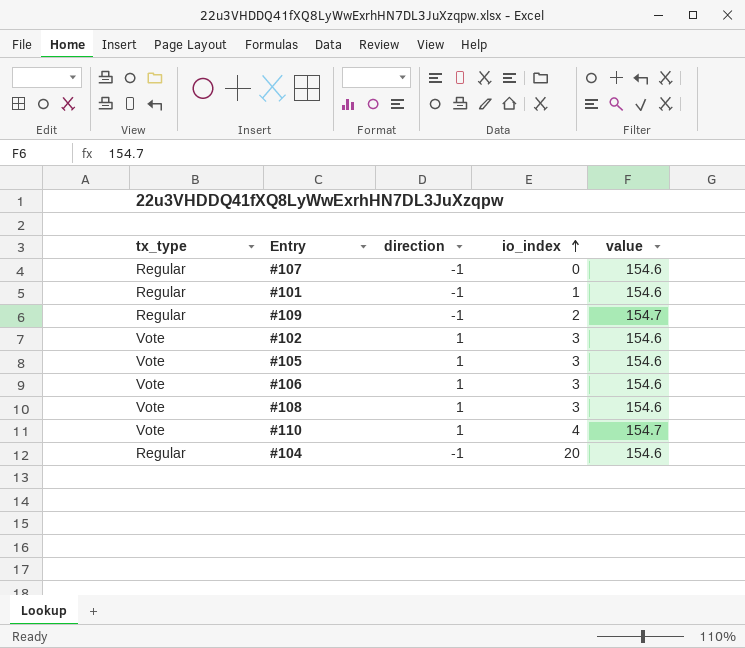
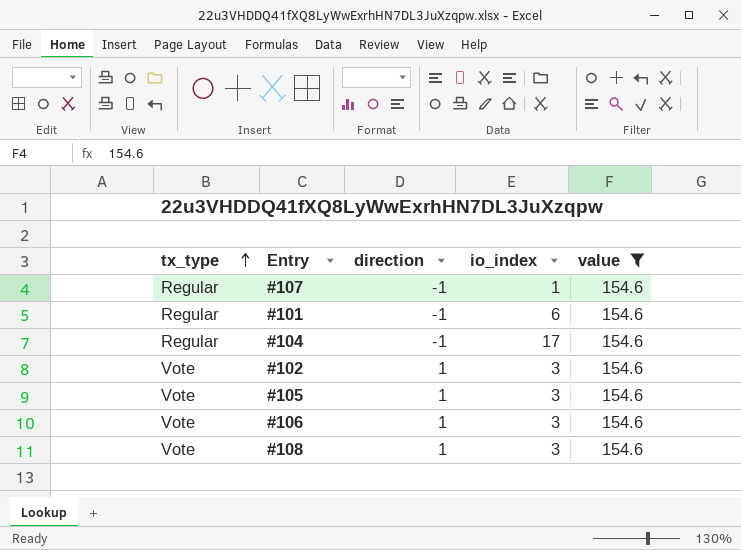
filter: none -> value = 154.6
row order: io_index ascending -> tx_type ascending
#107 | io_index: 0 -> 1
#101 | io_index: 1 -> 6
#104 | io_index: 20 -> 17

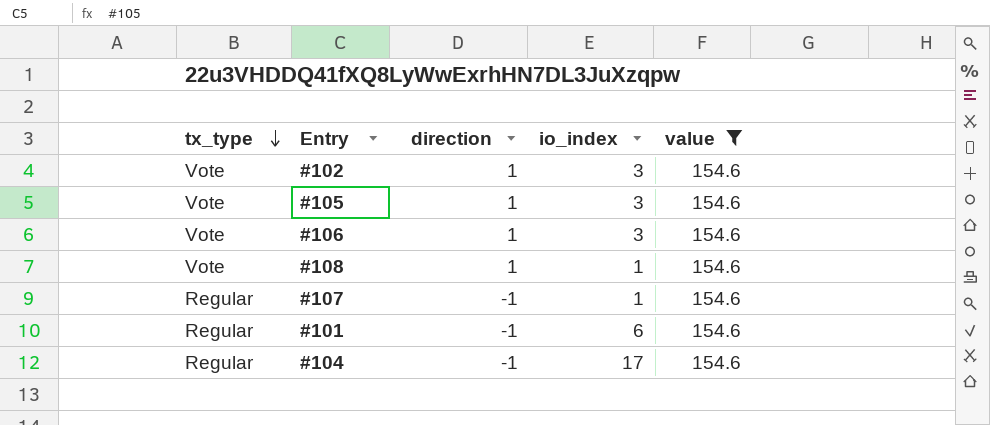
row order: tx_type ascending -> tx_type descending
#108 | io_index: 3 -> 1

